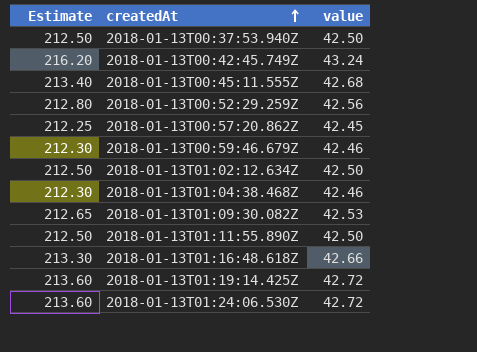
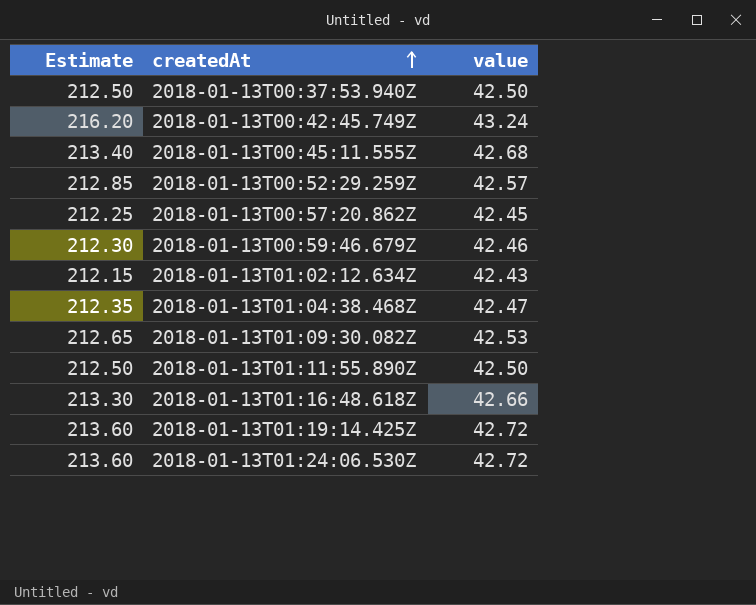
2018-01-13T00:52:29.259Z | Estimate: 212.80 -> 212.85
2018-01-13T00:52:29.259Z | value: 42.56 -> 42.57
2018-01-13T01:02:12.634Z | Estimate: 212.50 -> 212.15
2018-01-13T01:02:12.634Z | value: 42.50 -> 42.43
2018-01-13T01:04:38.468Z | Estimate: 212.30 -> 212.35
2018-01-13T01:04:38.468Z | value: 42.46 -> 42.47

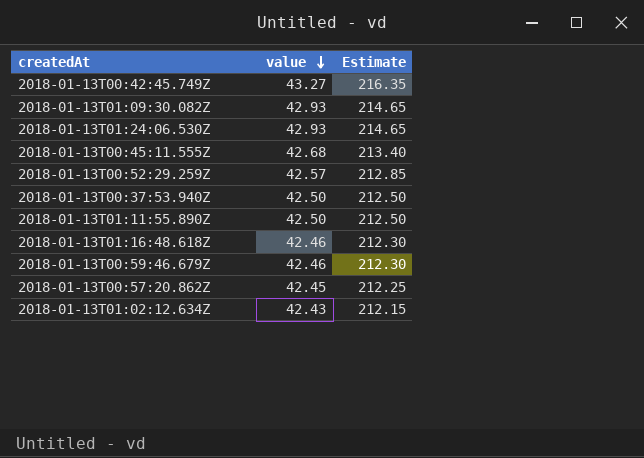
row order: createdAt ascending -> value descending
column Estimate | position: 1 -> 3
row 2018-01-13T01:04:38.468Z: 212.35 | 42.47 -> none
row 2018-01-13T01:19:14.425Z: 213.60 | 42.72 -> none
2018-01-13T00:42:45.749Z | value: 43.24 -> 43.27
2018-01-13T00:42:45.749Z | Estimate: 216.20 -> 216.35
2018-01-13T01:09:30.082Z | value: 42.53 -> 42.93
2018-01-13T01:09:30.082Z | Estimate: 212.65 -> 214.65
2018-01-13T01:24:06.530Z | value: 42.72 -> 42.93
2018-01-13T01:24:06.530Z | Estimate: 213.60 -> 214.65
2018-01-13T01:16:48.618Z | value: 42.66 -> 42.46
2018-01-13T01:16:48.618Z | Estimate: 213.30 -> 212.30

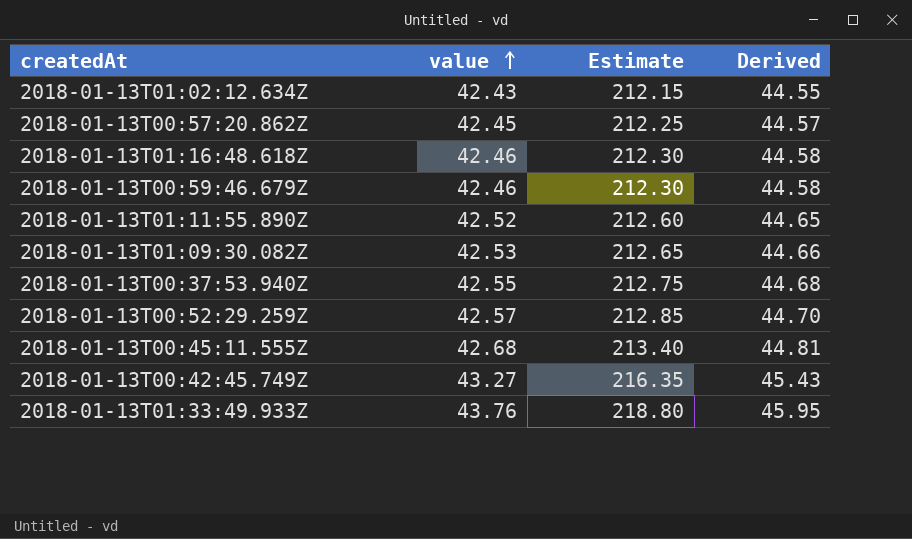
row order: value descending -> value ascending
column Derived | formula: none -> [value] * 1.05
row 2018-01-13T01:24:06.530Z: 42.93 | 214.65 -> none
2018-01-13T01:11:55.890Z | value: 42.50 -> 42.52
2018-01-13T01:11:55.890Z | Estimate: 212.50 -> 212.60
2018-01-13T01:09:30.082Z | value: 42.93 -> 42.53
2018-01-13T01:09:30.082Z | Estimate: 214.65 -> 212.65
2018-01-13T00:37:53.940Z | value: 42.50 -> 42.55
2018-01-13T00:37:53.940Z | Estimate: 212.50 -> 212.75
row 2018-01-13T01:33:49.933Z: none -> 43.76 | 218.80 | 45.95

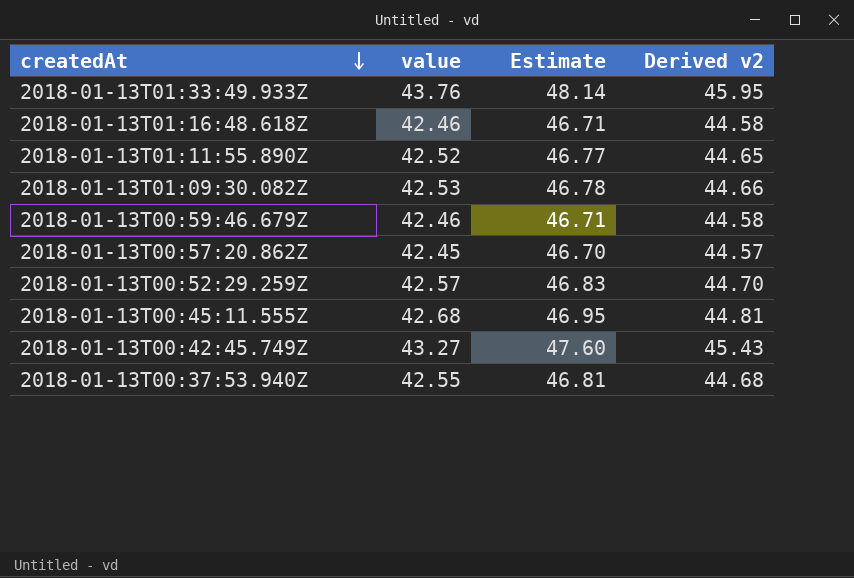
row order: value ascending -> createdAt descending
column Estimate | formula: [value] * 5 -> [value] * 1.1
column name: Derived -> Derived v2
row 2018-01-13T01:02:12.634Z: 42.43 | 212.15 | 44.55 -> none

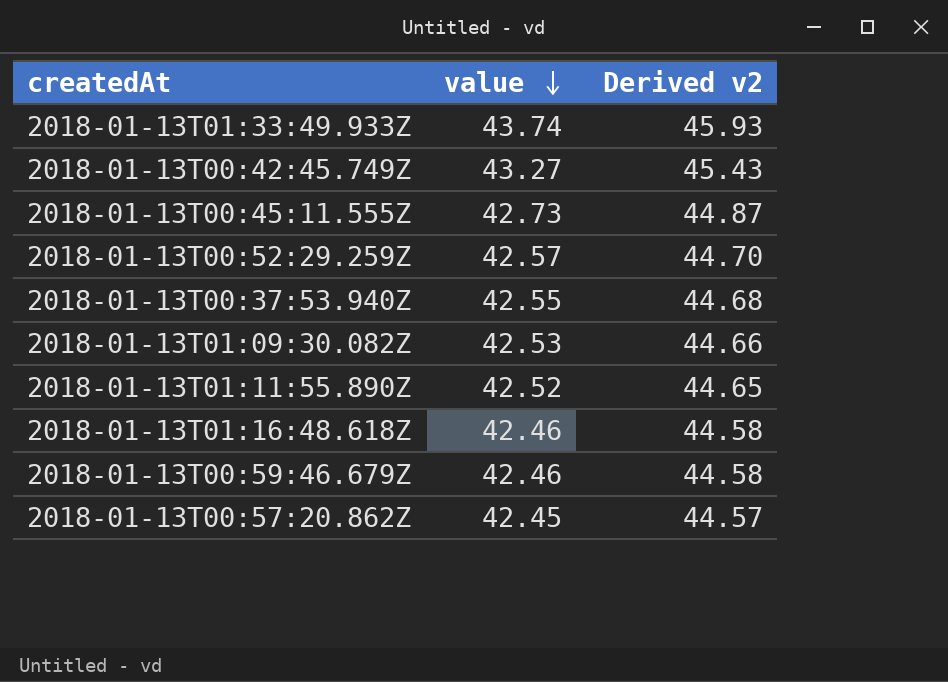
row order: createdAt descending -> value descending
column Estimate | formula: [value] * 1.1 -> none
2018-01-13T01:33:49.933Z | value: 43.76 -> 43.74
2018-01-13T01:33:49.933Z | Derived v2: 45.95 -> 45.93
2018-01-13T00:45:11.555Z | value: 42.68 -> 42.73
2018-01-13T00:45:11.555Z | Derived v2: 44.81 -> 44.87

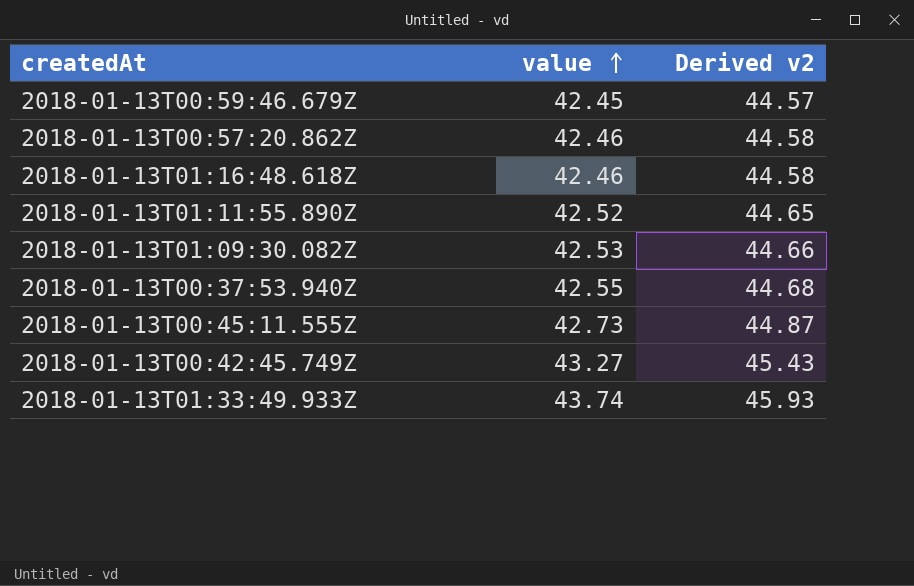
row order: value descending -> value ascending
row 2018-01-13T00:52:29.259Z: 42.57 | 44.70 -> none
2018-01-13T00:59:46.679Z | value: 42.46 -> 42.45
2018-01-13T00:59:46.679Z | Derived v2: 44.58 -> 44.57
2018-01-13T00:57:20.862Z | value: 42.45 -> 42.46
2018-01-13T00:57:20.862Z | Derived v2: 44.57 -> 44.58

